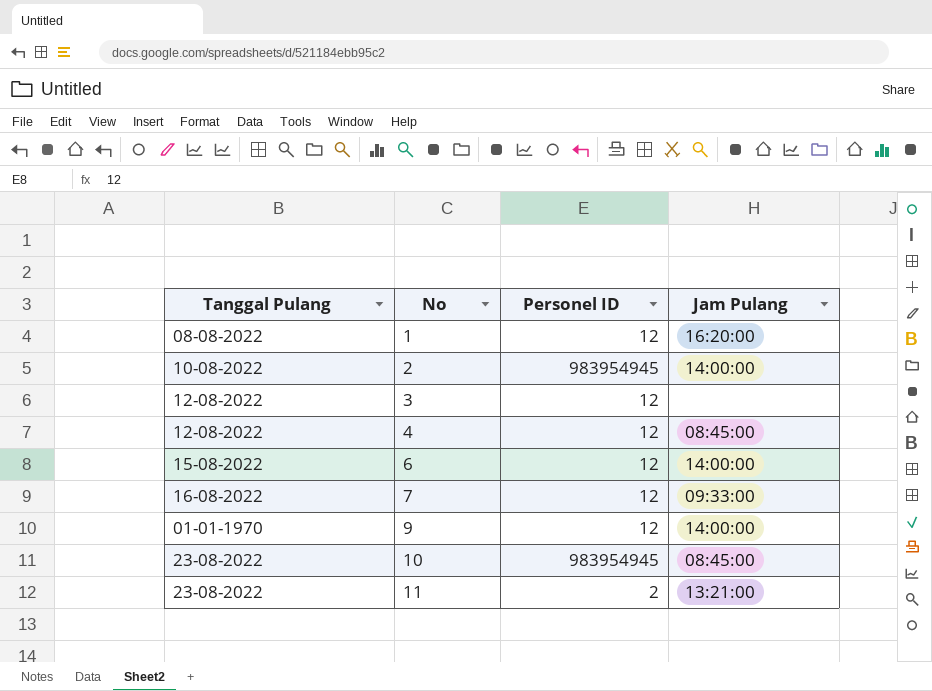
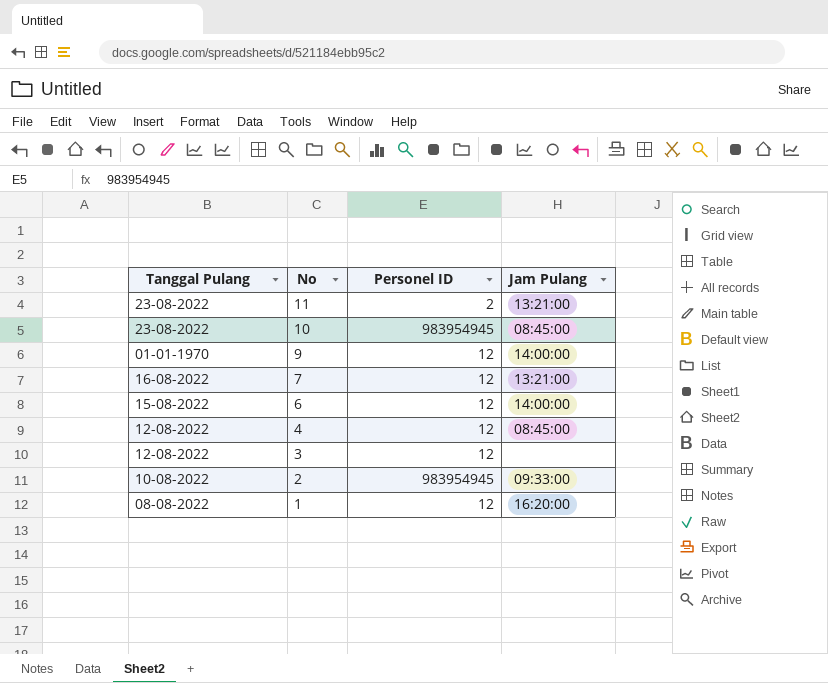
row order: No ascending -> No descending
7 | Jam Pulang: 09:33:00 -> 13:21:00
2 | Jam Pulang: 14:00:00 -> 09:33:00

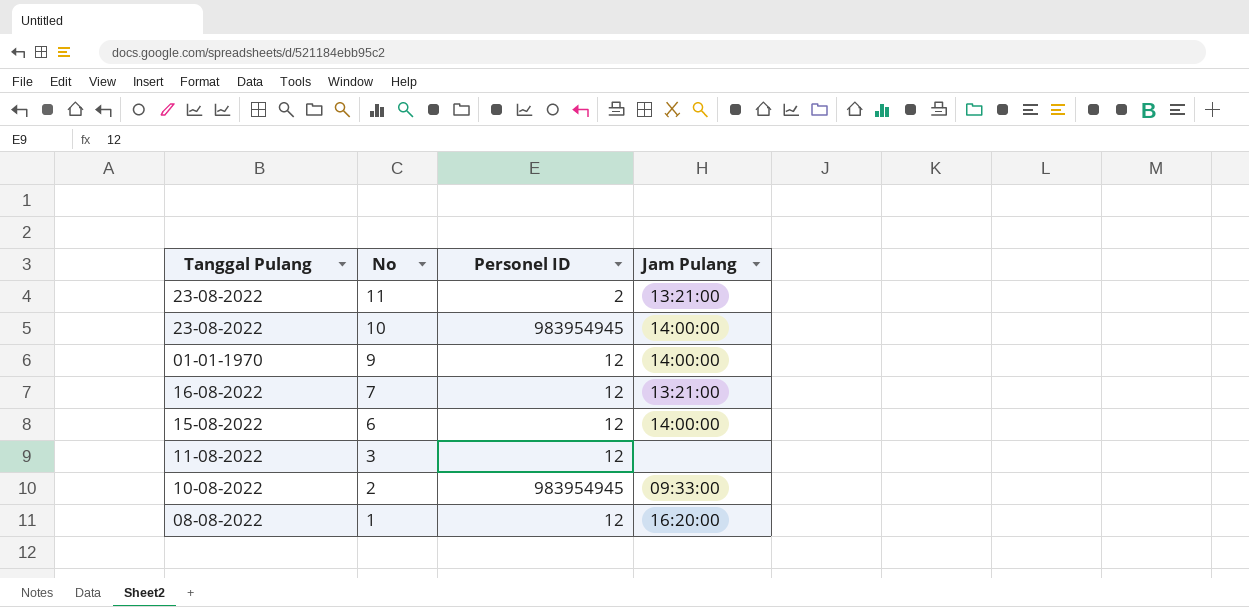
row 4: 12-08-2022 | 12 | 08:45:00 -> none
10 | Jam Pulang: 08:45:00 -> 14:00:00
3 | Tanggal Pulang: 12-08-2022 -> 11-08-2022

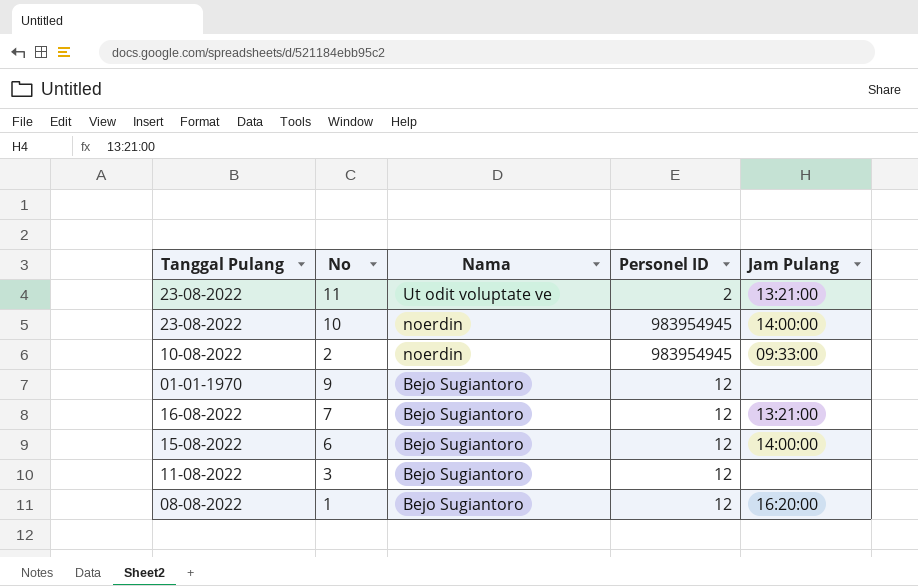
row order: No descending -> Nama descending
column Nama | position: none -> 3
9 | Jam Pulang: 14:00:00 -> none

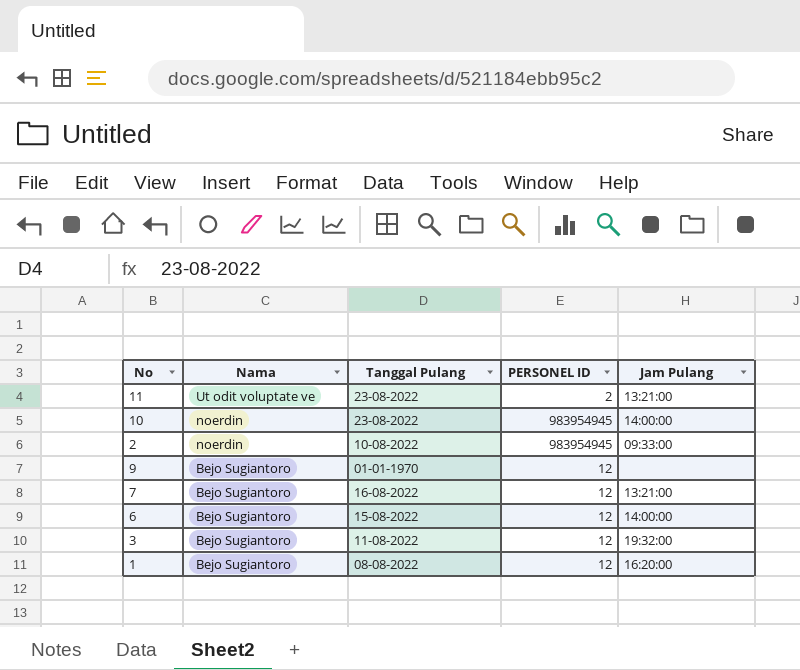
column Tanggal Pulang | position: 1 -> 3
column name: Personel ID -> PERSONEL ID
3 | Jam Pulang: none -> 19:32:00

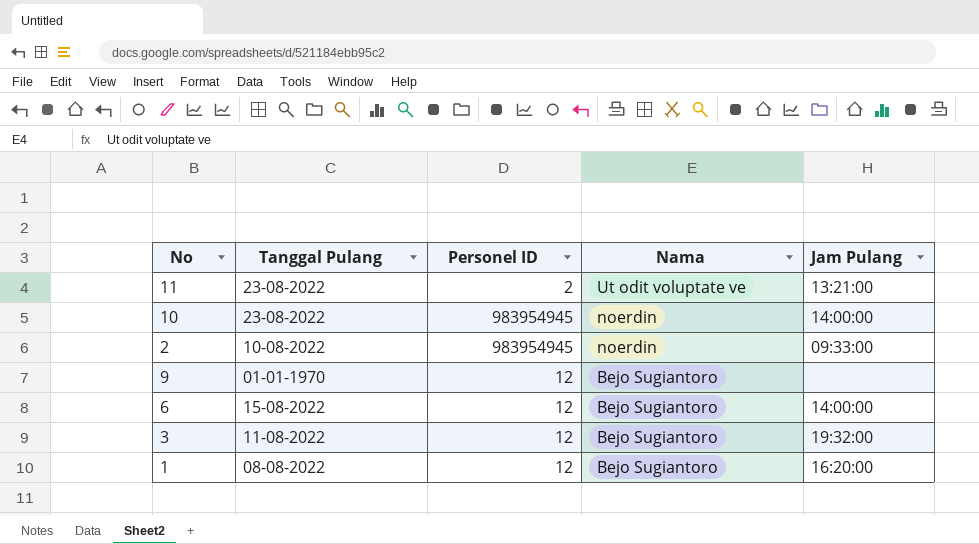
column name: PERSONEL ID -> Personel ID
column Nama | position: 2 -> 4
row 7: Bejo Sugiantoro | 16-08-2022 | 12 | 13:21:00 -> none

